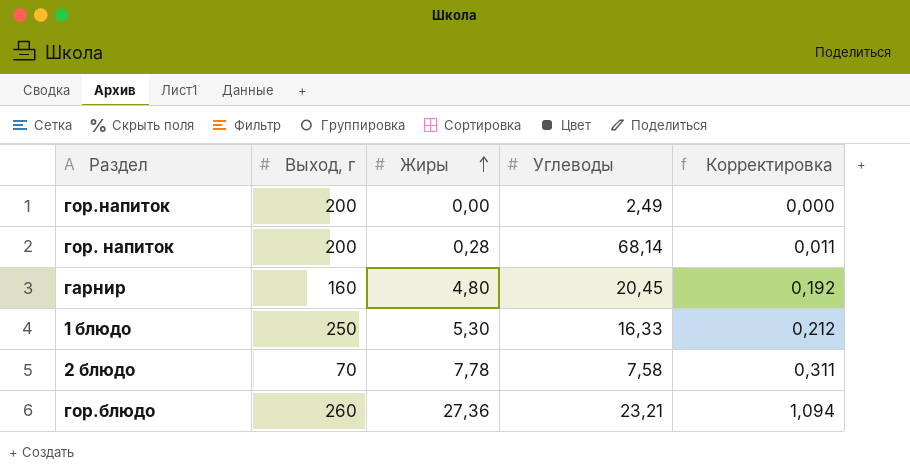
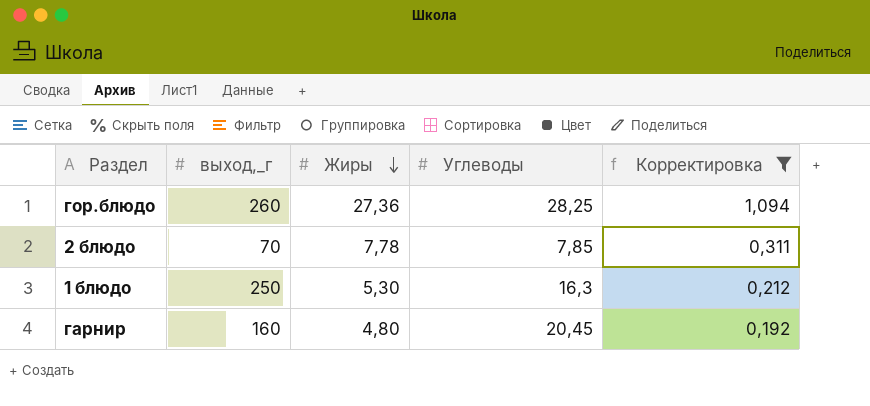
filter: none -> Корректировка >= 0,192
row order: Жиры ascending -> Жиры descending
column name: Выход, г -> выход,_г
гор.блюдо | Углеводы: 23,21 -> 28,25
2 блюдо | Углеводы: 7,58 -> 7,85
1 блюдо | Углеводы: 16,33 -> 16,3

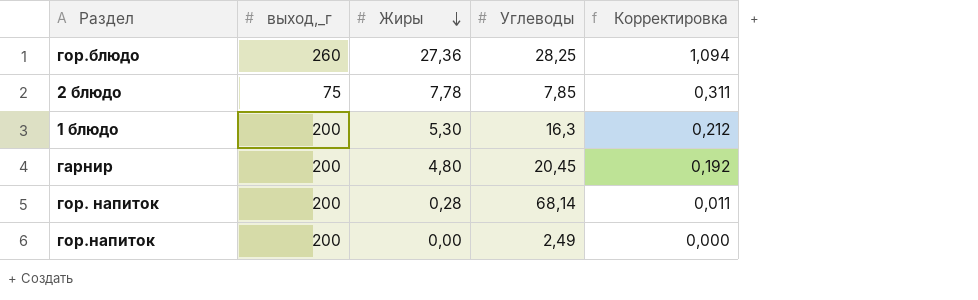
filter: Корректировка >= 0,192 -> none
2 блюдо | выход,_г: 70 -> 75
1 блюдо | выход,_г: 250 -> 200
гарнир | выход,_г: 160 -> 200

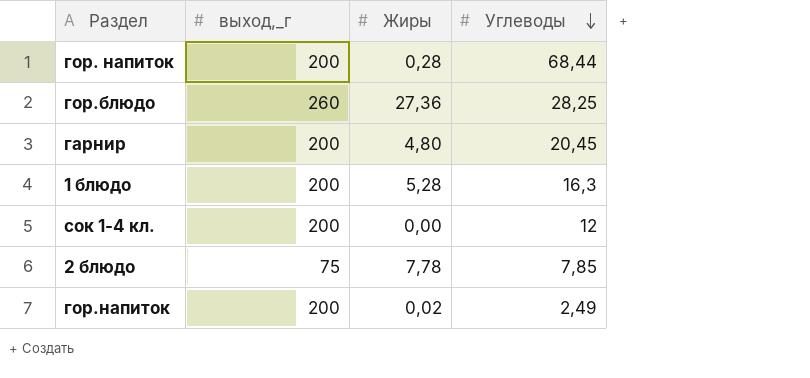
row order: Жиры descending -> Углеводы descending
column Корректировка | formula: [Жиры] * 0,04 -> none
гор. напиток | Углеводы: 68,14 -> 68,44
1 блюдо | Жиры: 5,30 -> 5,28
row сок 1-4 кл.: none -> 200 | 0,00 | 12
гор.напиток | Жиры: 0,00 -> 0,02

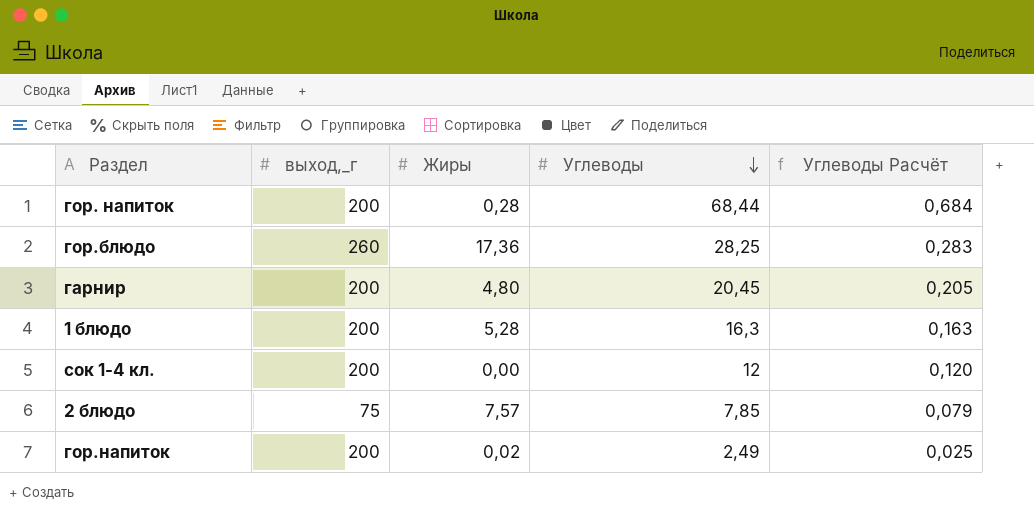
column Углеводы Расчёт | formula: none -> [Углеводы] * 0,01
гор.блюдо | Жиры: 27,36 -> 17,36
2 блюдо | Жиры: 7,78 -> 7,57

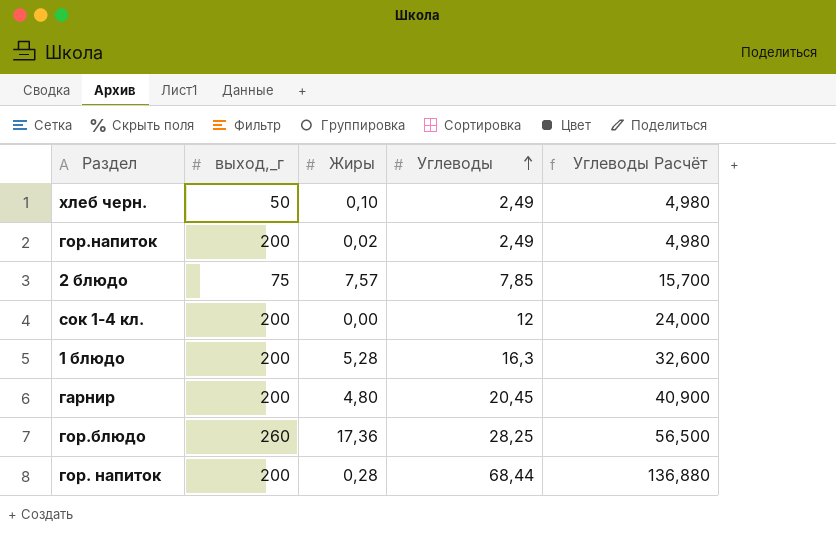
row order: Углеводы descending -> Углеводы ascending
column Углеводы Расчёт | formula: [Углеводы] * 0,01 -> [Углеводы] * 2
row хлеб черн.: none -> 50 | 0,10 | 2,49 | 4,980

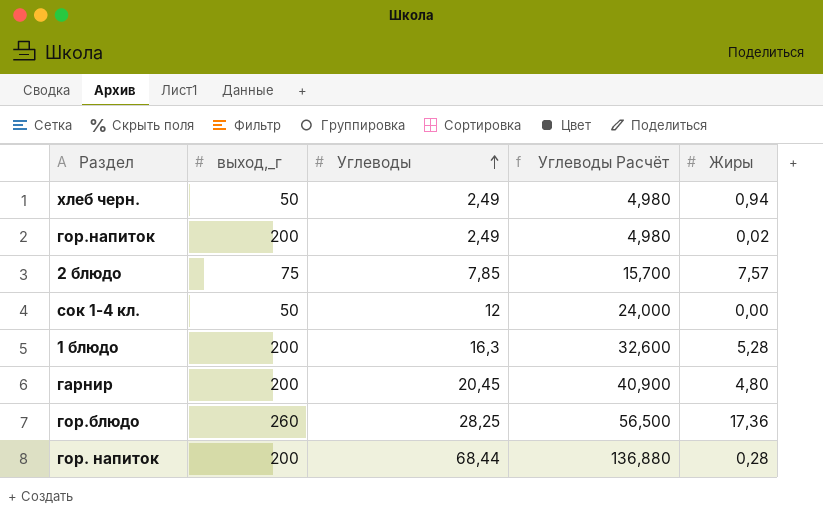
column Жиры | position: 3 -> 5
хлеб черн. | Жиры: 0,10 -> 0,94
сок 1-4 кл. | выход,_г: 200 -> 50

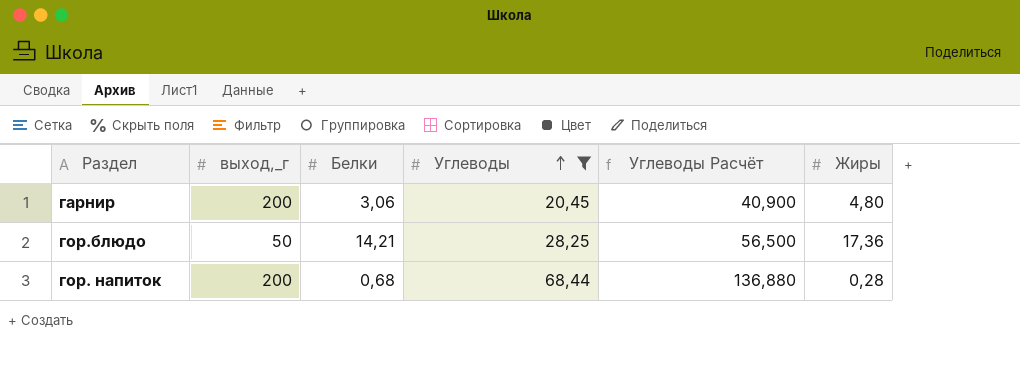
filter: none -> Углеводы >= 20,45
column Белки | position: none -> 3
гор.блюдо | выход,_г: 260 -> 50

